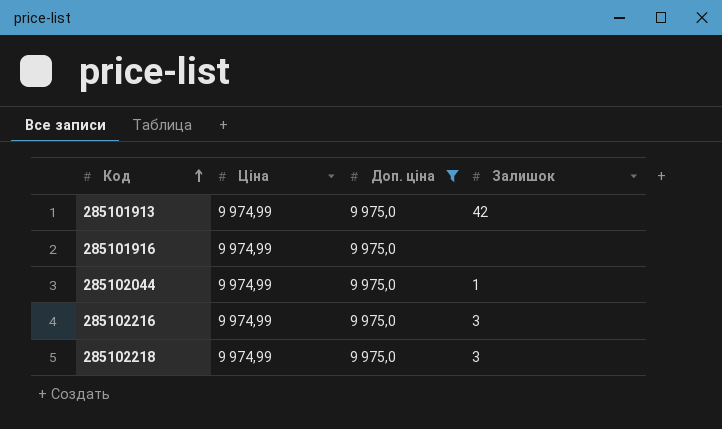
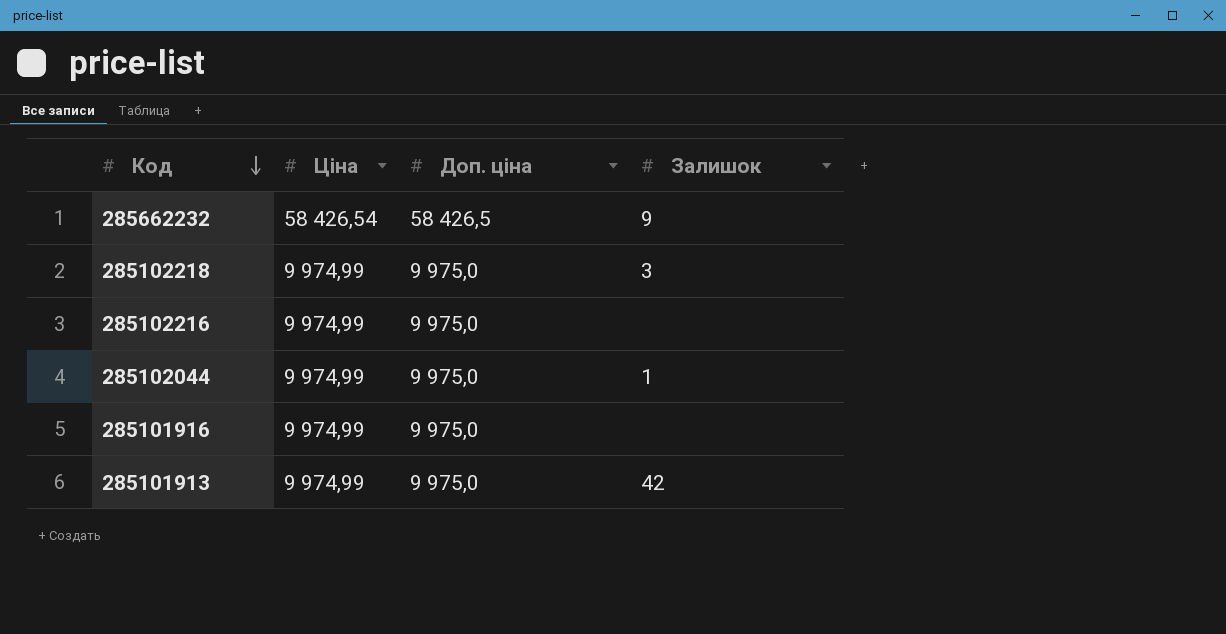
filter: Доп. ціна = 9 975,0 -> none
row order: Код ascending -> Код descending
285102216 | Залишок: 3 -> none

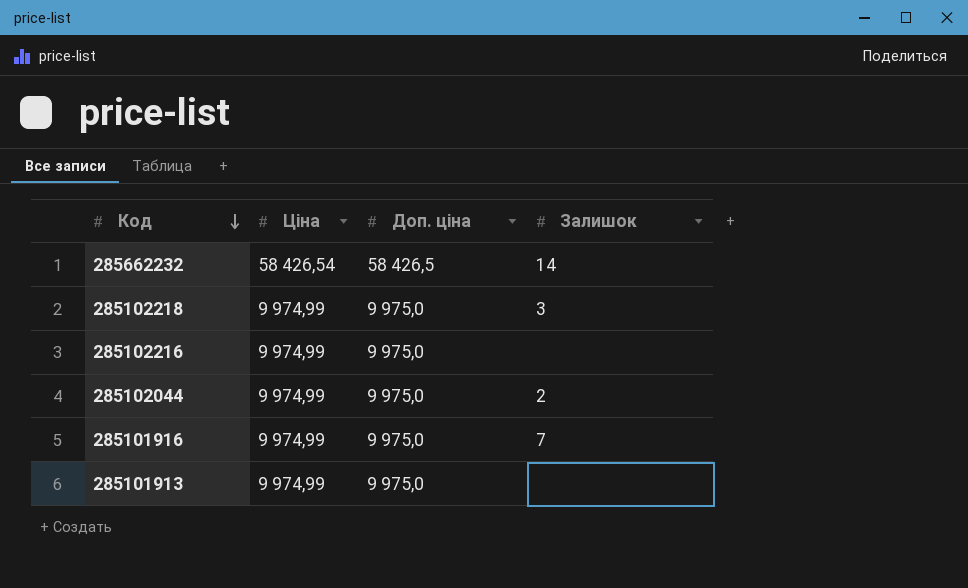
285662232 | Залишок: 9 -> 14
285102044 | Залишок: 1 -> 2
285101916 | Залишок: none -> 7
285101913 | Залишок: 42 -> none

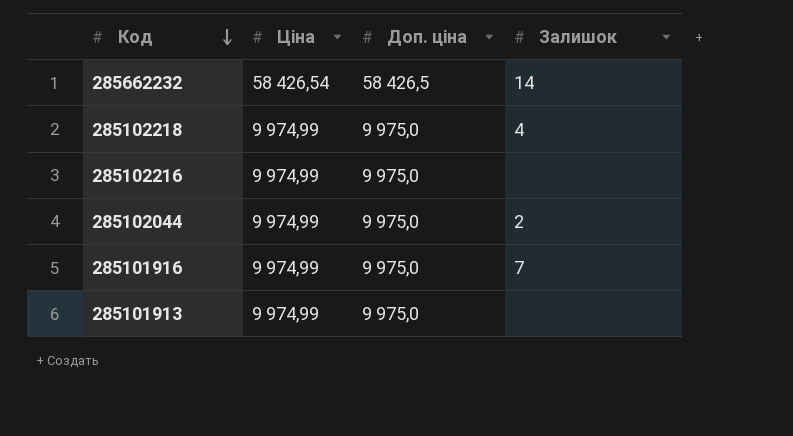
285102218 | Залишок: 3 -> 4

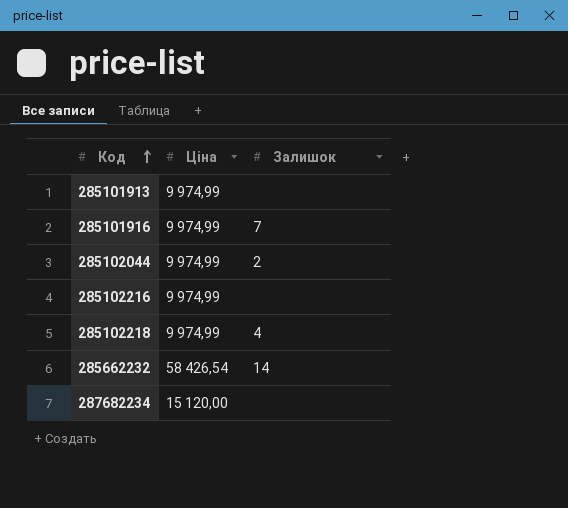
row order: Код descending -> Код ascending
column Доп. ціна | position: 3 -> none
row 287682234: none -> 15 120,00 | none

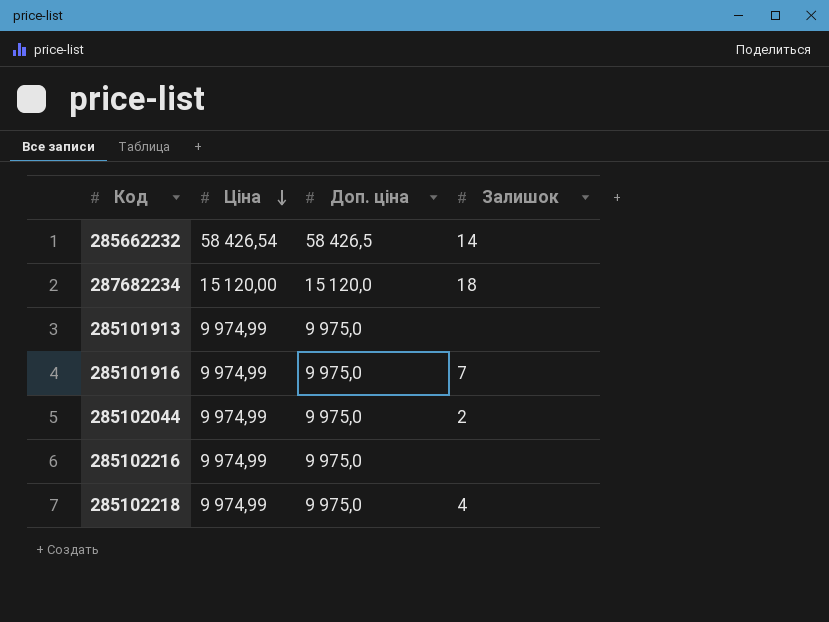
row order: Код ascending -> Ціна descending
column Доп. ціна | position: none -> 3
287682234 | Залишок: none -> 18

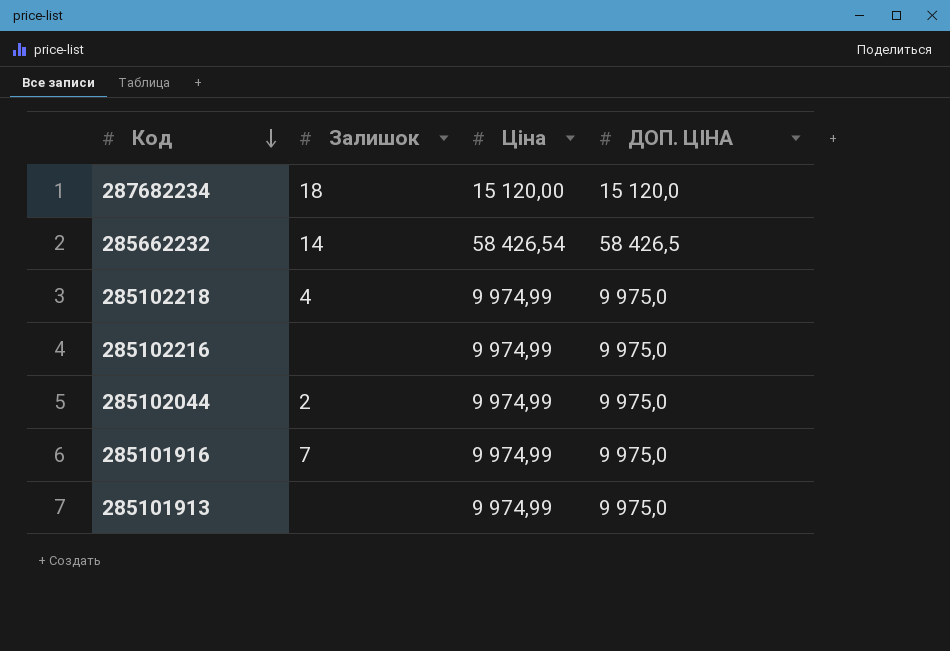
row order: Ціна descending -> Код descending
column Залишок | position: 4 -> 2
column name: Доп. ціна -> ДОП. ЦІНА

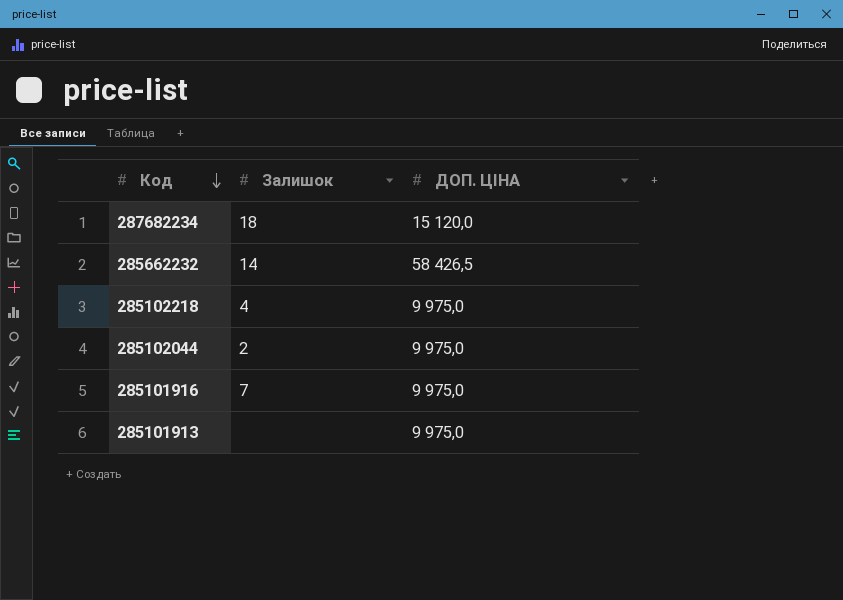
column Ціна | position: 3 -> none
row 285102216: none | 9 974,99 | 9 975,0 -> none

